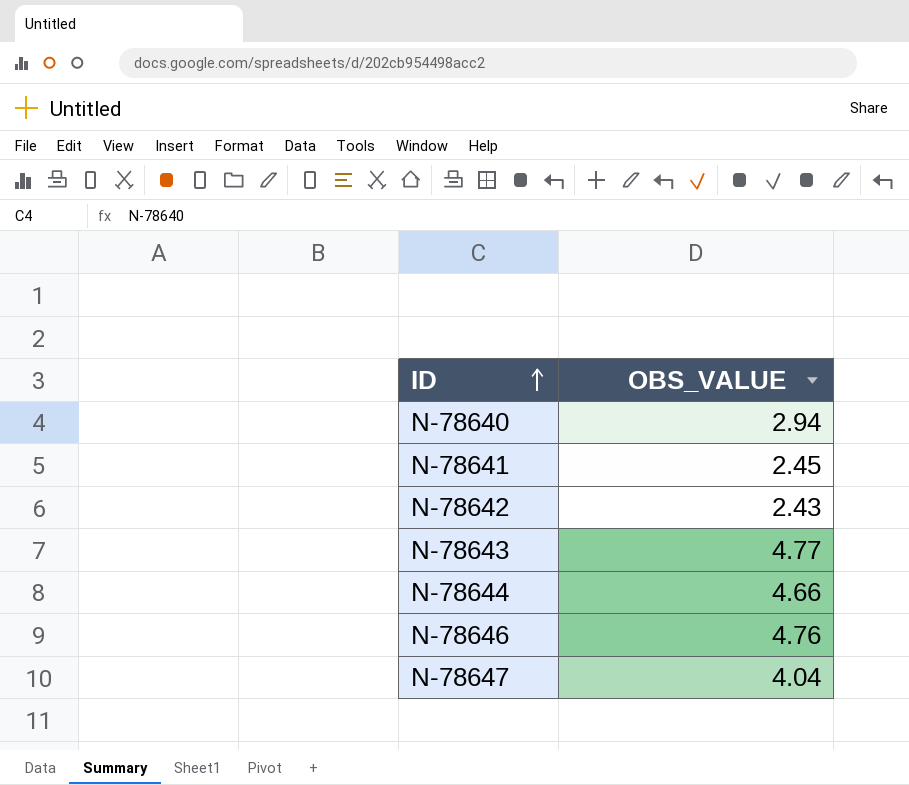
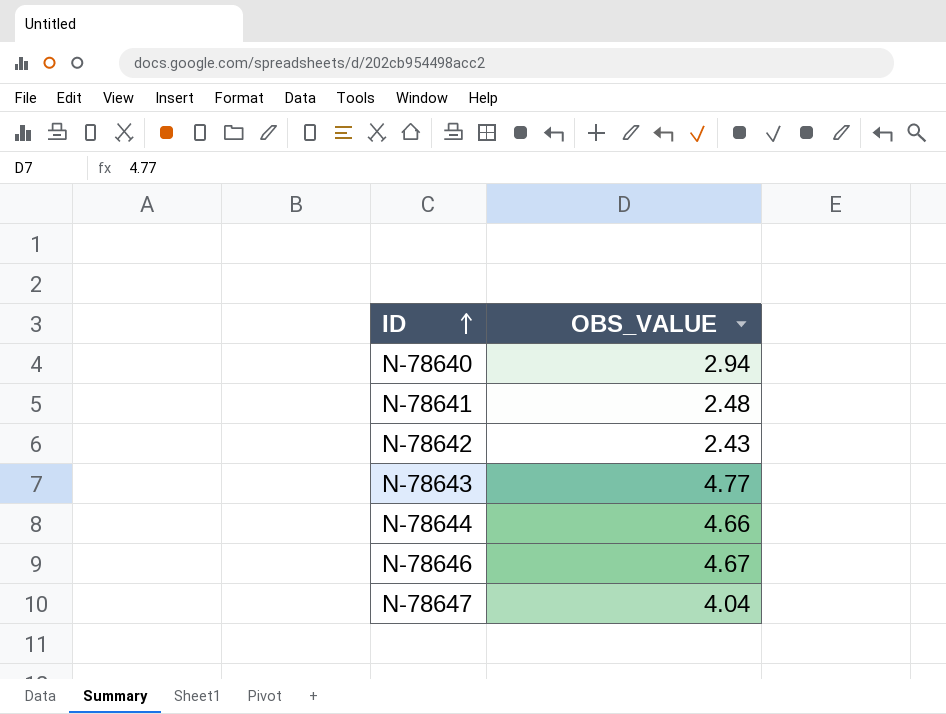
N-78641 | OBS_VALUE: 2.45 -> 2.48
N-78646 | OBS_VALUE: 4.76 -> 4.67

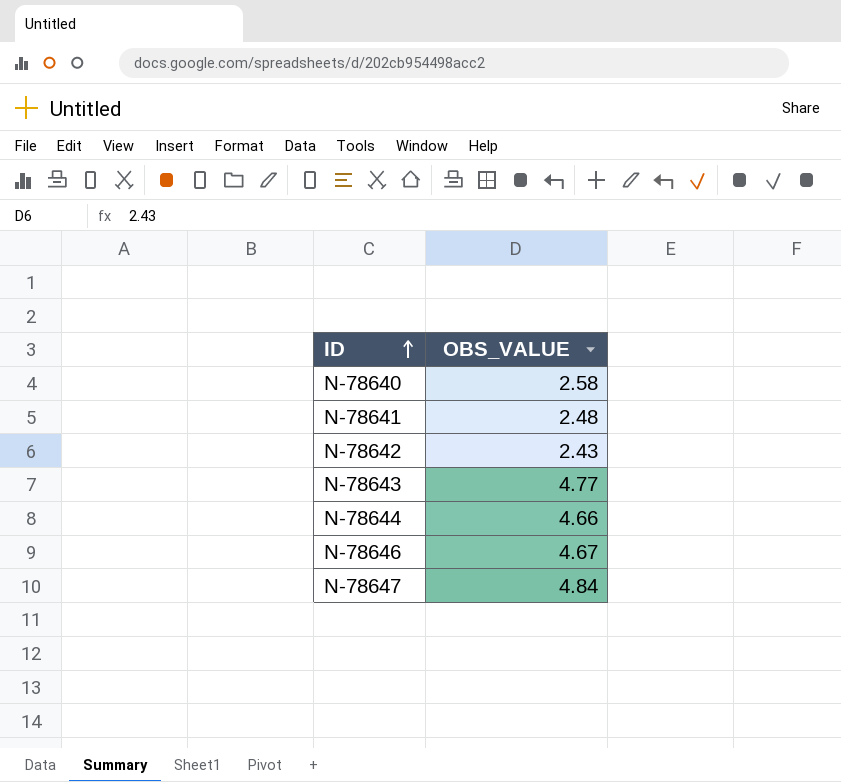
N-78640 | OBS_VALUE: 2.94 -> 2.58
N-78647 | OBS_VALUE: 4.04 -> 4.84

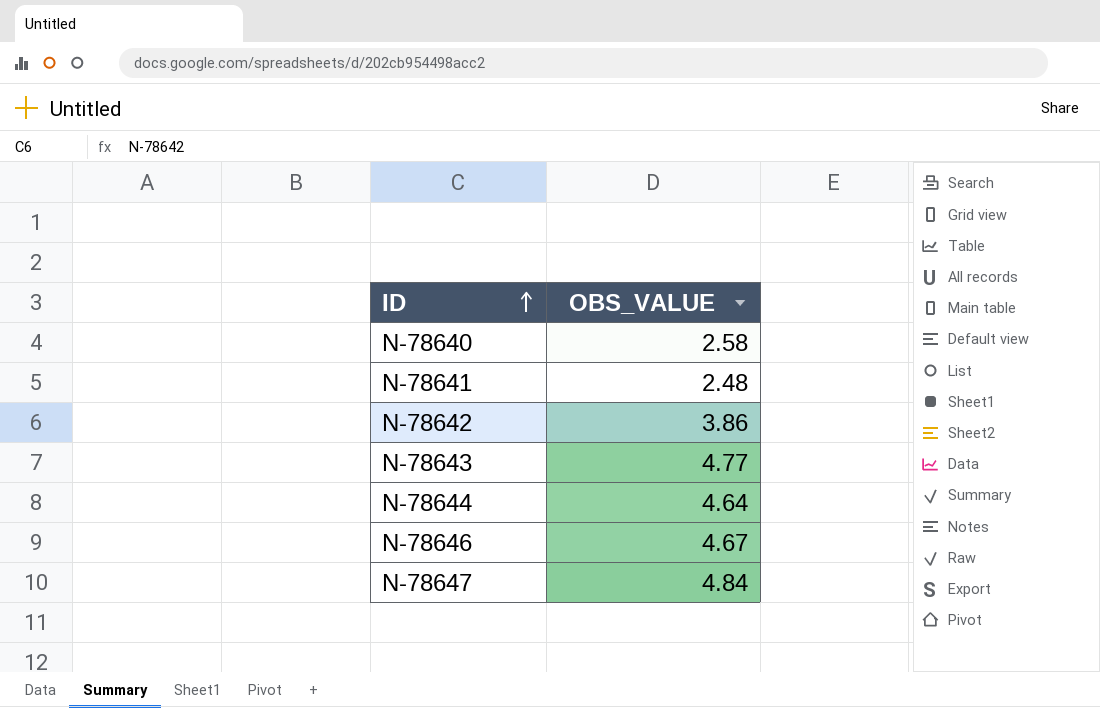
N-78642 | OBS_VALUE: 2.43 -> 3.86
N-78644 | OBS_VALUE: 4.66 -> 4.64

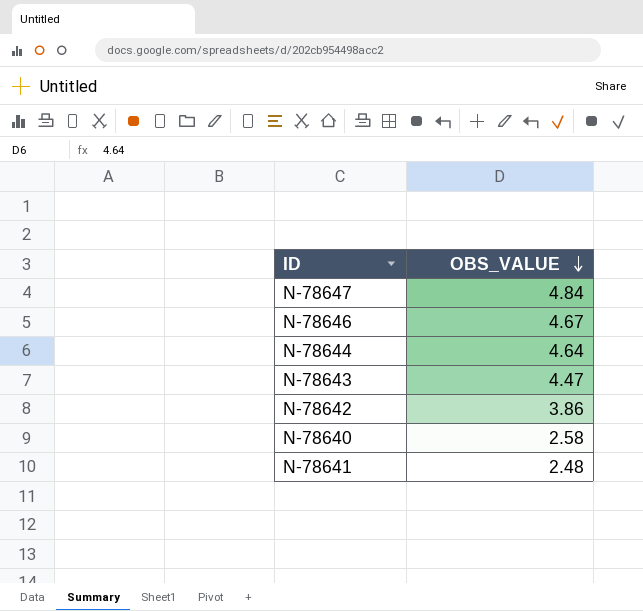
row order: ID ascending -> OBS_VALUE descending
N-78643 | OBS_VALUE: 4.77 -> 4.47

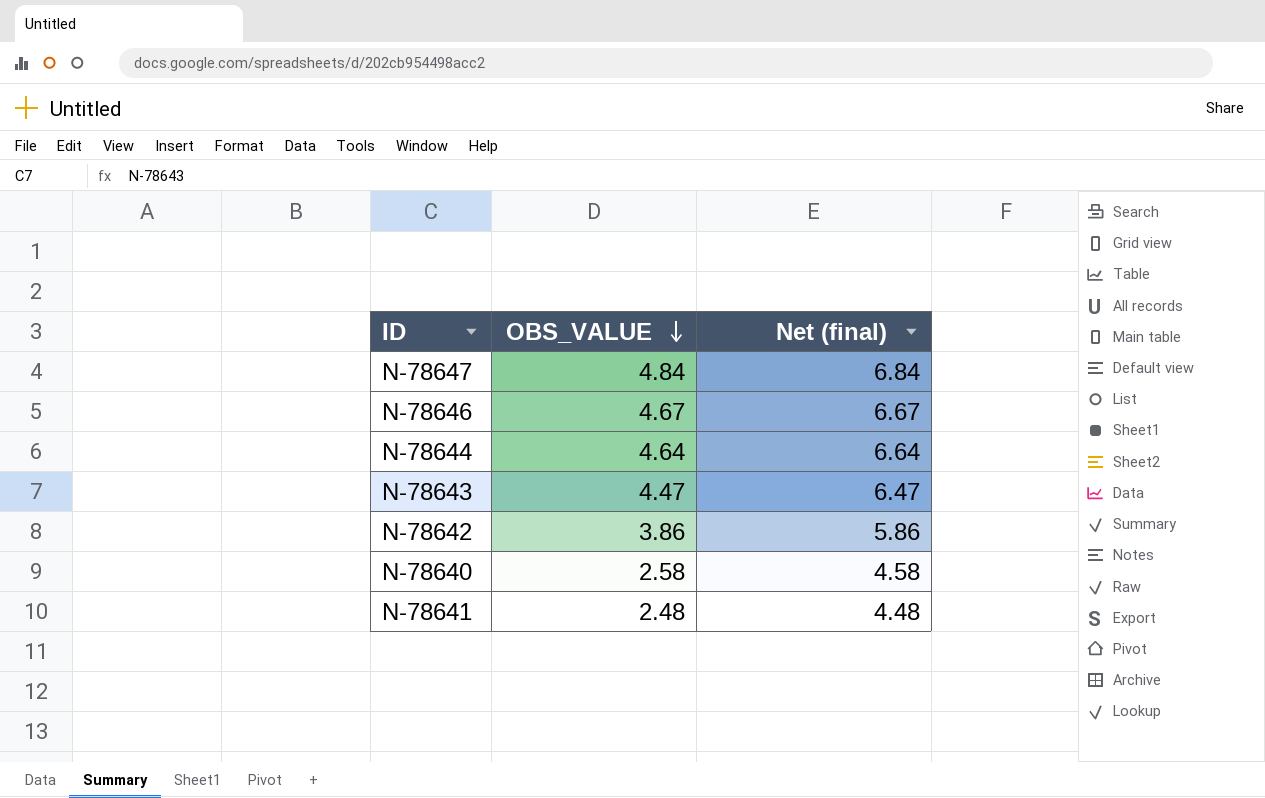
column Net (final) | formula: none -> [OBS_VALUE] + 2

